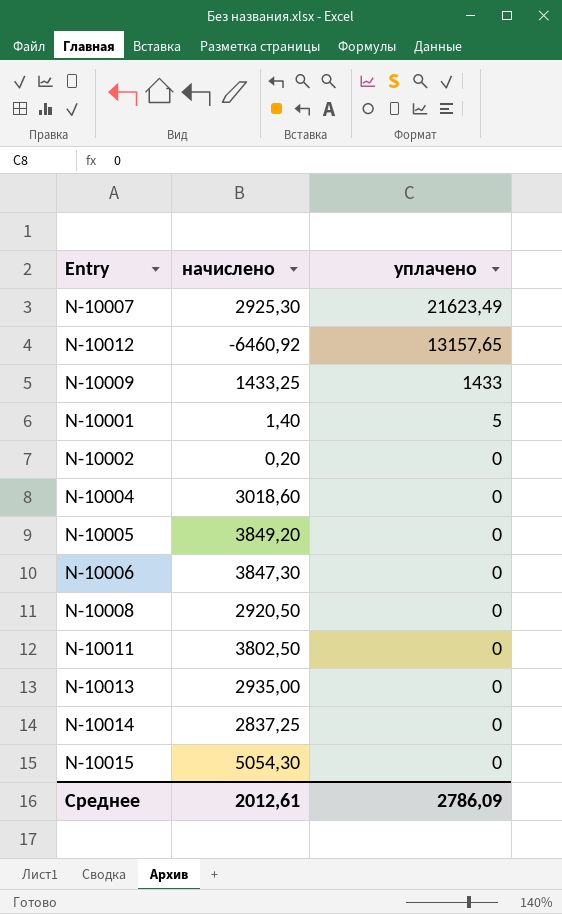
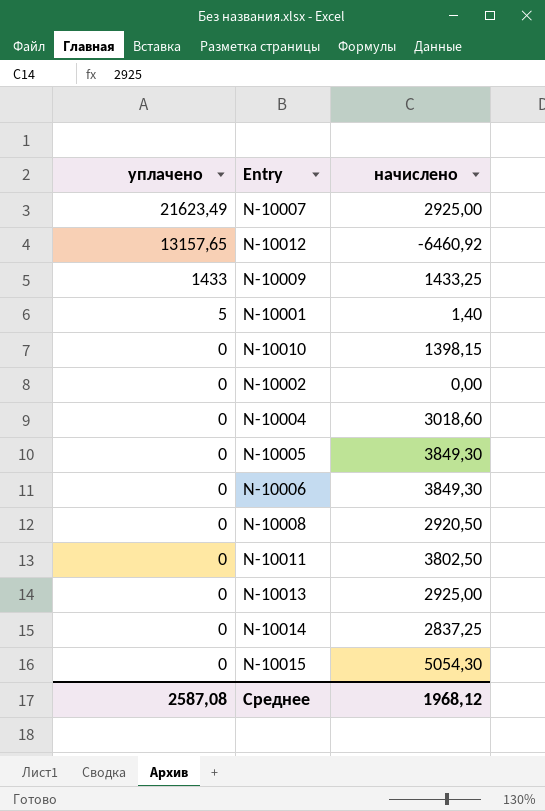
column уплачено | position: 3 -> 1
N-10007 | начислено: 2925,30 -> 2925,00
row N-10010: none -> 0 | 1398,15
N-10002 | начислено: 0,20 -> 0,00
N-10005 | начислено: 3849,20 -> 3849,30
N-10006 | начислено: 3847,30 -> 3849,30
N-10013 | начислено: 2935,00 -> 2925,00
Среднее | уплачено: 2786,09 -> 2587,08
Среднее | начислено: 2012,61 -> 1968,12

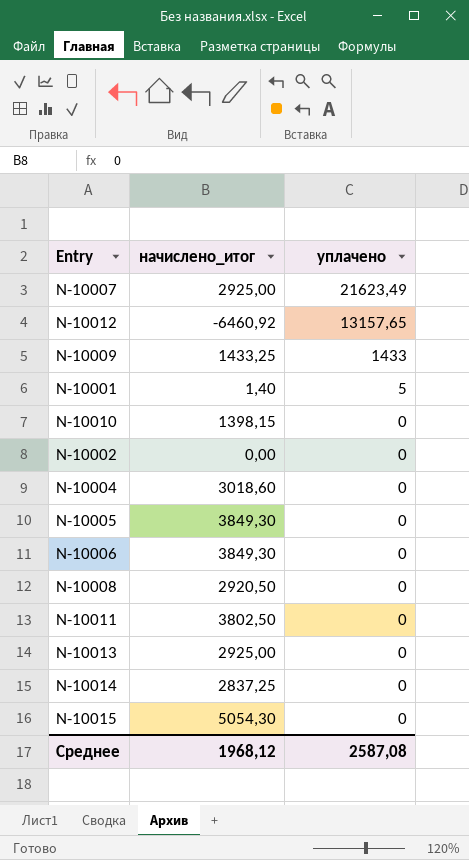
column name: начислено -> начислено_итог
column уплачено | position: 1 -> 3

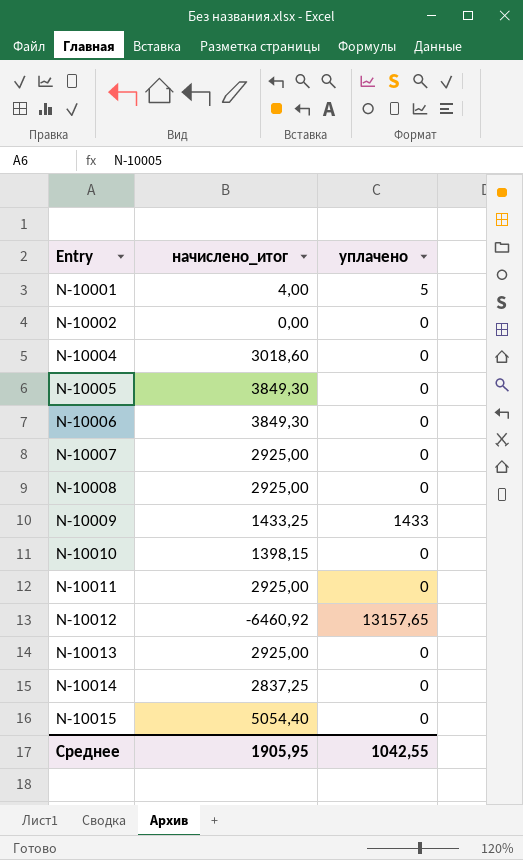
row order: уплачено descending -> Entry ascending
N-10001 | начислено_итог: 1,40 -> 4,00
N-10007 | уплачено: 21623,49 -> 0
N-10008 | начислено_итог: 2920,50 -> 2925,00
N-10011 | начислено_итог: 3802,50 -> 2925,00
N-10015 | начислено_итог: 5054,30 -> 5054,40
Среднее | начислено_итог: 1968,12 -> 1905,95
Среднее | уплачено: 2587,08 -> 1042,55

